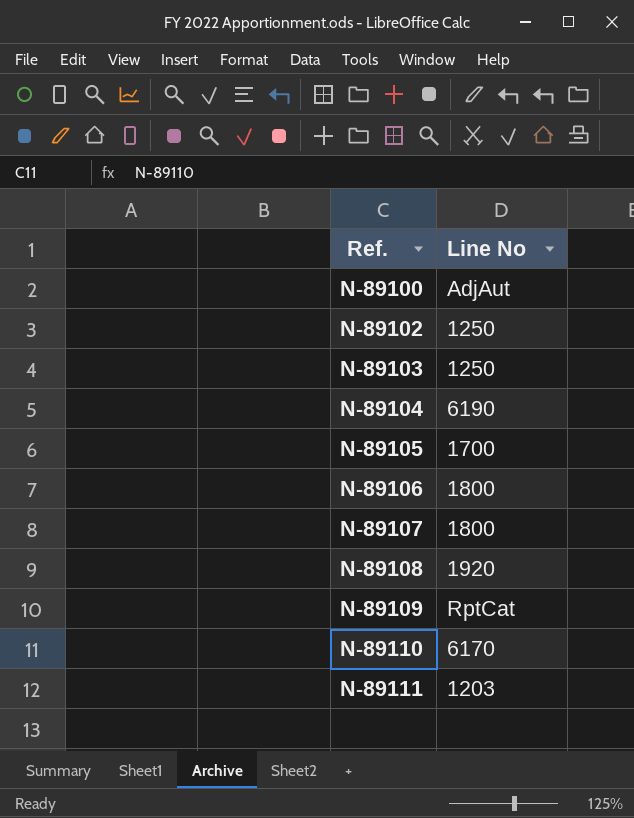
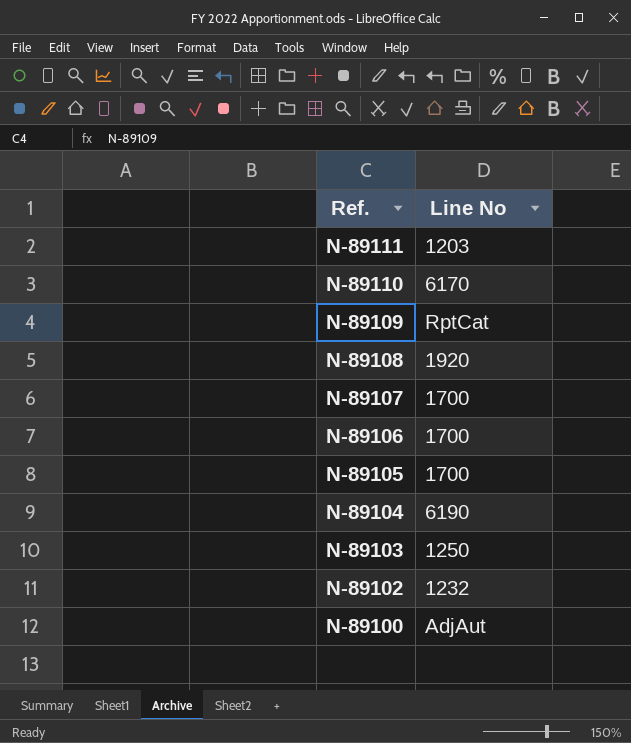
row order: Ref. ascending -> Ref. descending
N-89107 | Line No: 1800 -> 1700
N-89106 | Line No: 1800 -> 1700
N-89102 | Line No: 1250 -> 1232

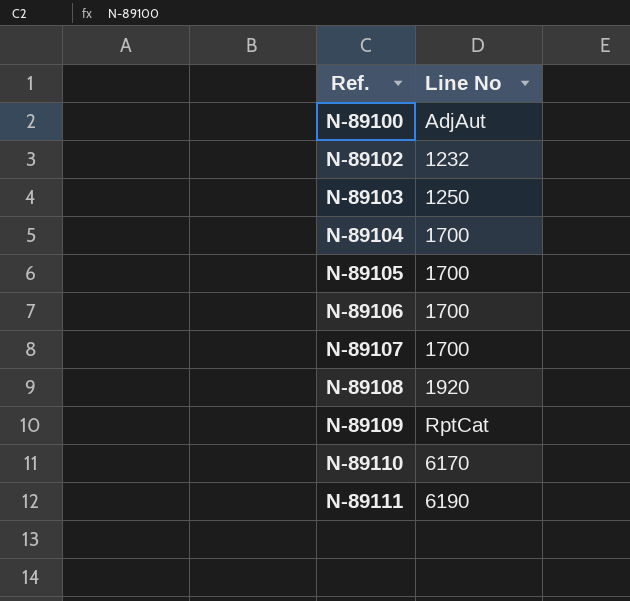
row order: Ref. descending -> Ref. ascending
N-89104 | Line No: 6190 -> 1700
N-89111 | Line No: 1203 -> 6190

